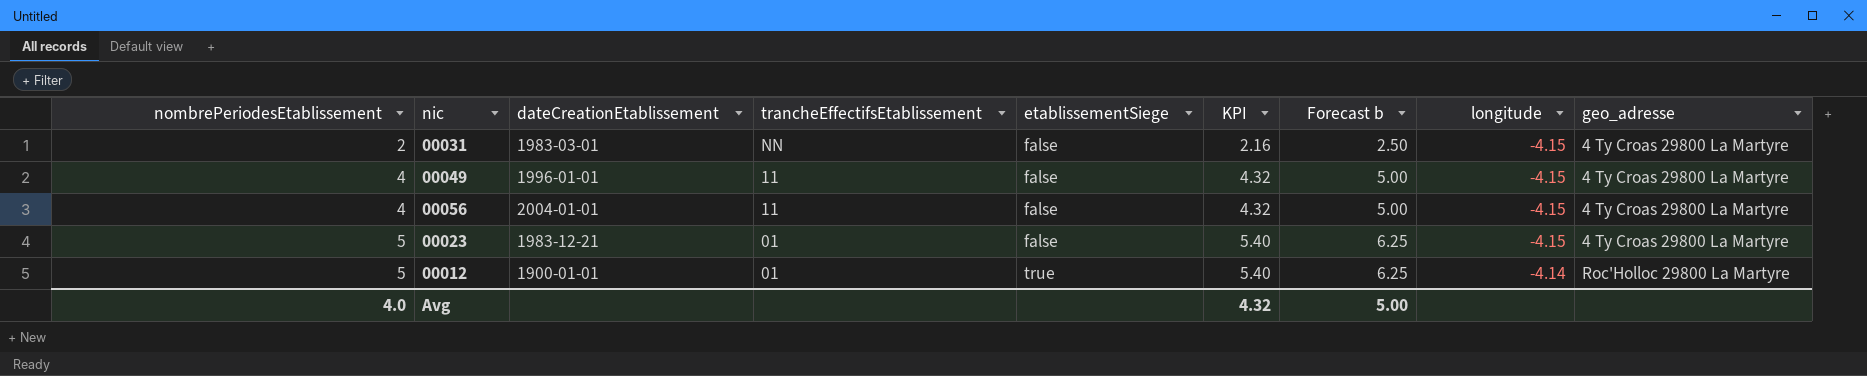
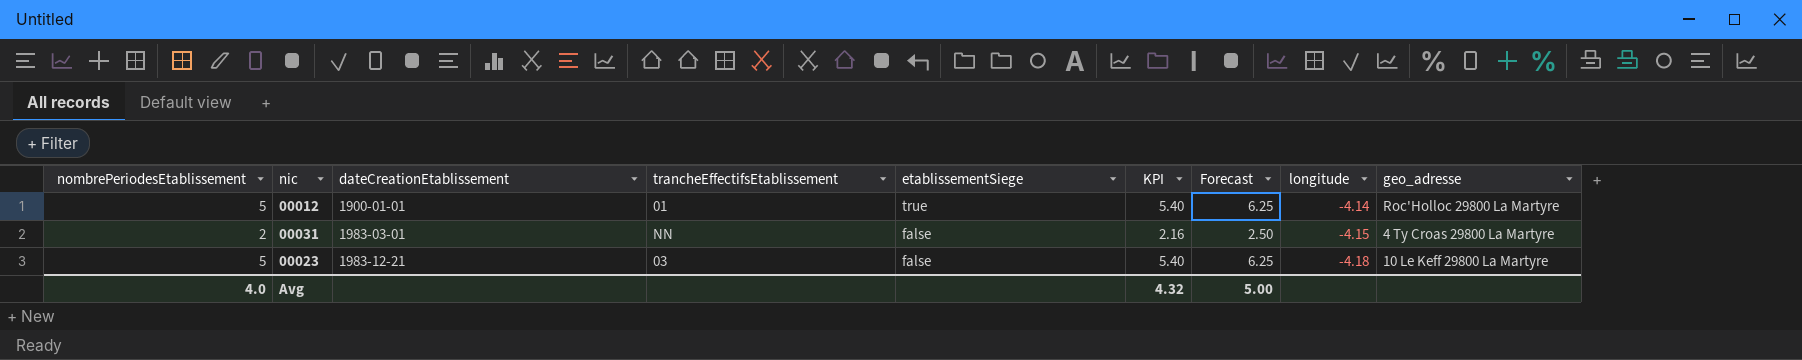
row order: nombrePeriodesEtablissement ascending -> dateCreationEtablissement ascending
column name: Forecast b -> Forecast
row 00049: 4 | 1996-01-01 | 11 | false | 4.32 | 5.00 | -4.15 | 4 Ty Croas 29800 La Martyre -> none
row 00056: 4 | 2004-01-01 | 11 | false | 4.32 | 5.00 | -4.15 | 4 Ty Croas 29800 La Martyre -> none
00023 | trancheEffectifsEtablissement: 01 -> 03
00023 | longitude: -4.15 -> -4.18
00023 | geo_adresse: 4 Ty Croas 29800 La Martyre -> 10 Le Keff 29800 La Martyre

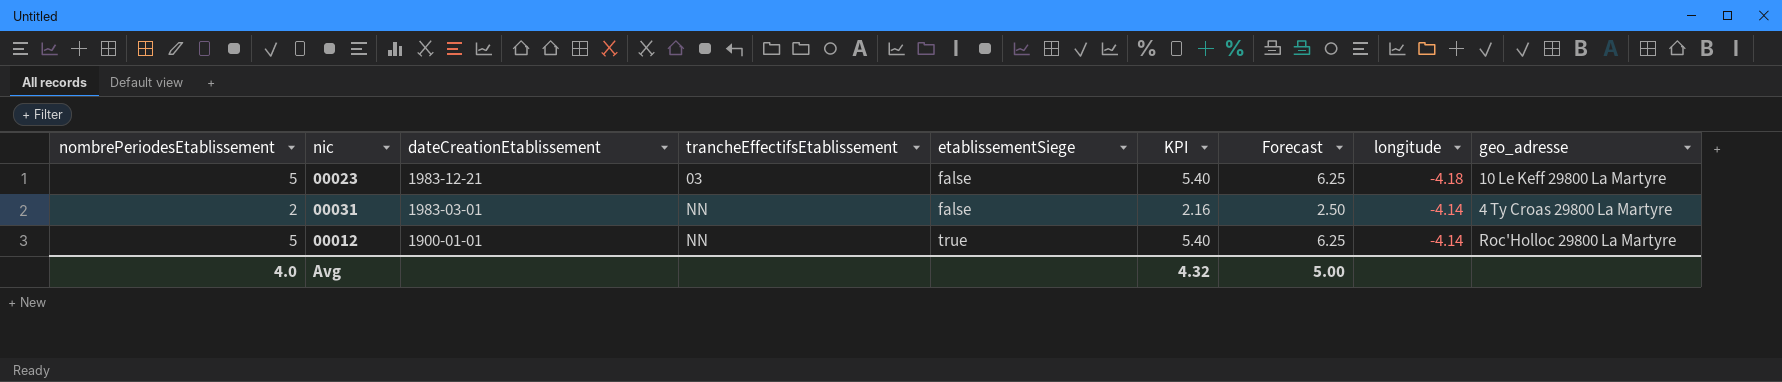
row order: dateCreationEtablissement ascending -> dateCreationEtablissement descending
00031 | longitude: -4.15 -> -4.14
00012 | trancheEffectifsEtablissement: 01 -> NN

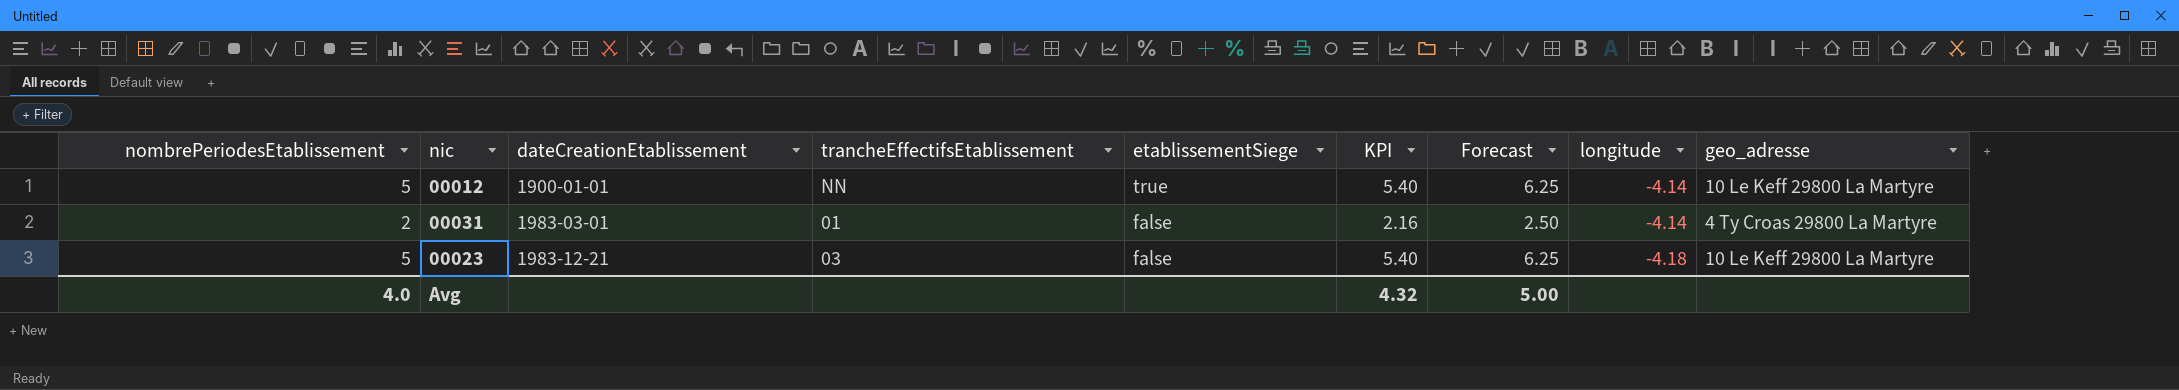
row order: dateCreationEtablissement descending -> dateCreationEtablissement ascending
00012 | geo_adresse: Roc'Holloc 29800 La Martyre -> 10 Le Keff 29800 La Martyre
00031 | trancheEffectifsEtablissement: NN -> 01

